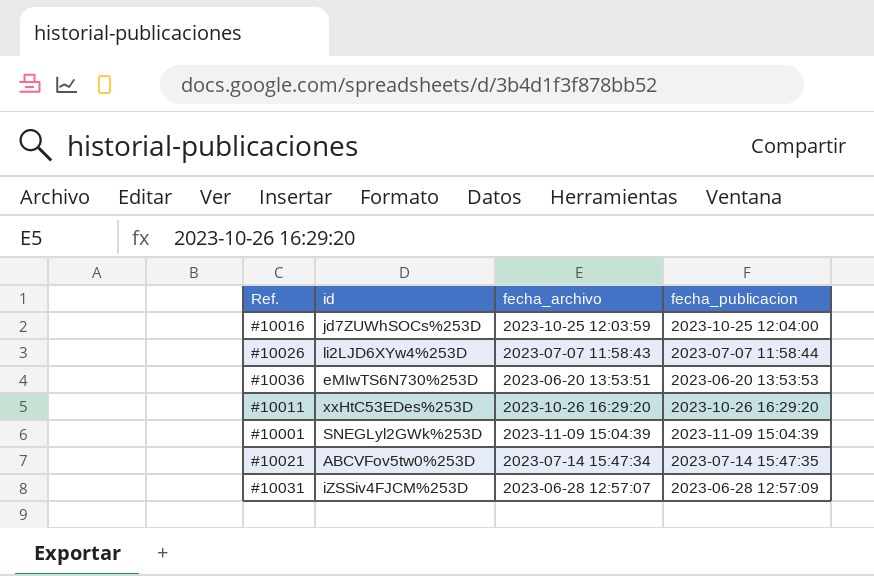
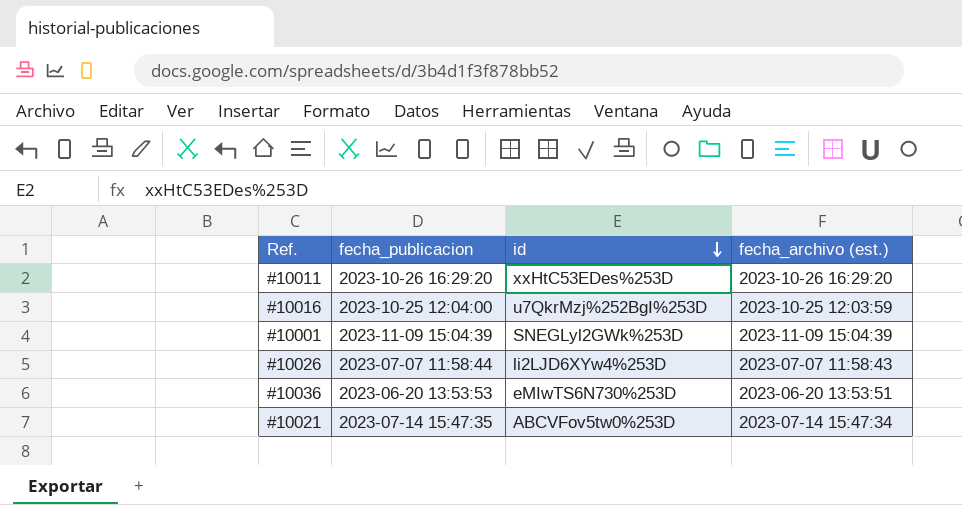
row order: none -> id descending
column fecha_publicacion | position: 4 -> 2
column name: fecha_archivo -> fecha_archivo (est.)
row #10031: iZSSiv4FJCM%253D | 2023-06-28 12:57:07 | 2023-06-28 12:57:09 -> none
#10016 | id: jd7ZUWhSOCs%253D -> u7QkrMzj%252BgI%253D

